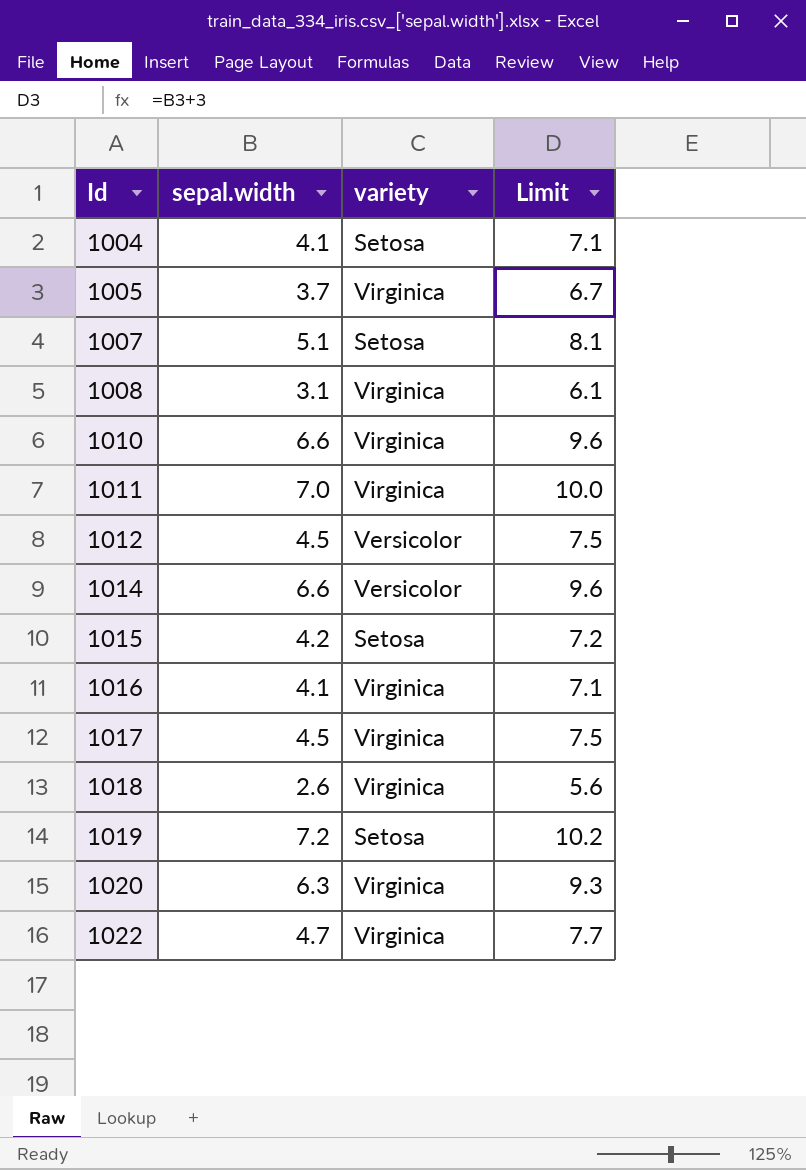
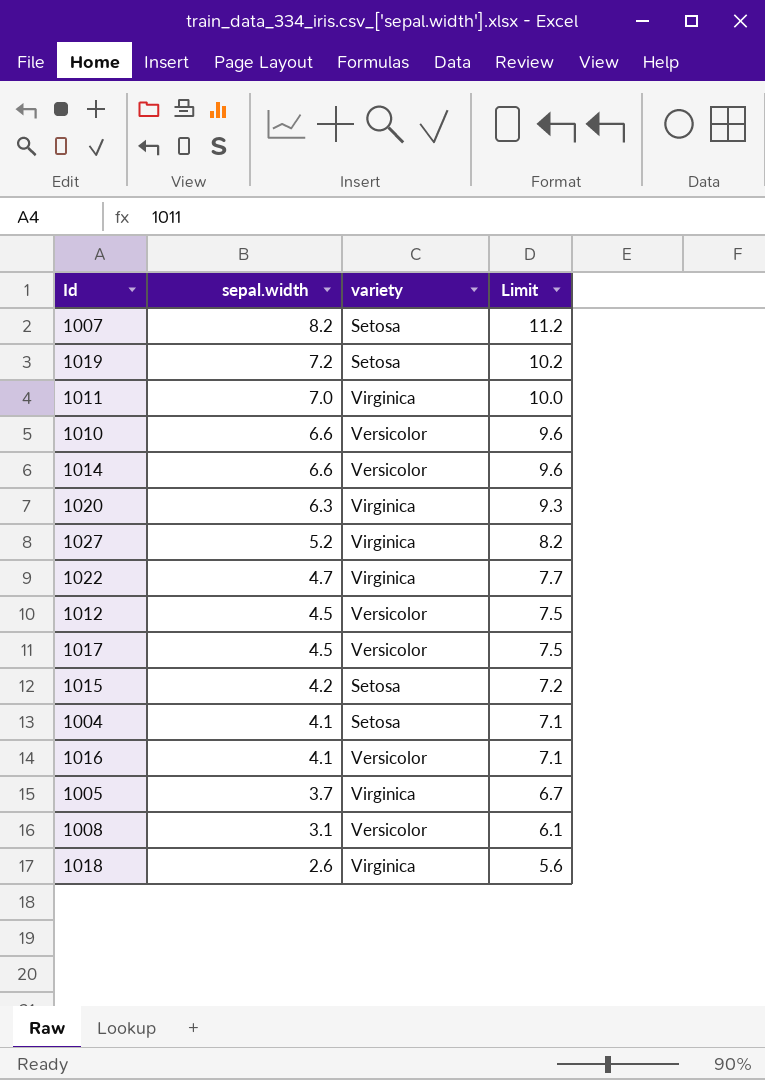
row order: Id ascending -> sepal.width descending
1007 | sepal.width: 5.1 -> 8.2
1007 | Limit: 8.1 -> 11.2
1010 | variety: Virginica -> Versicolor
row 1027: none -> 5.2 | Virginica | 8.2
1017 | variety: Virginica -> Versicolor
1016 | variety: Virginica -> Versicolor
1008 | variety: Virginica -> Versicolor

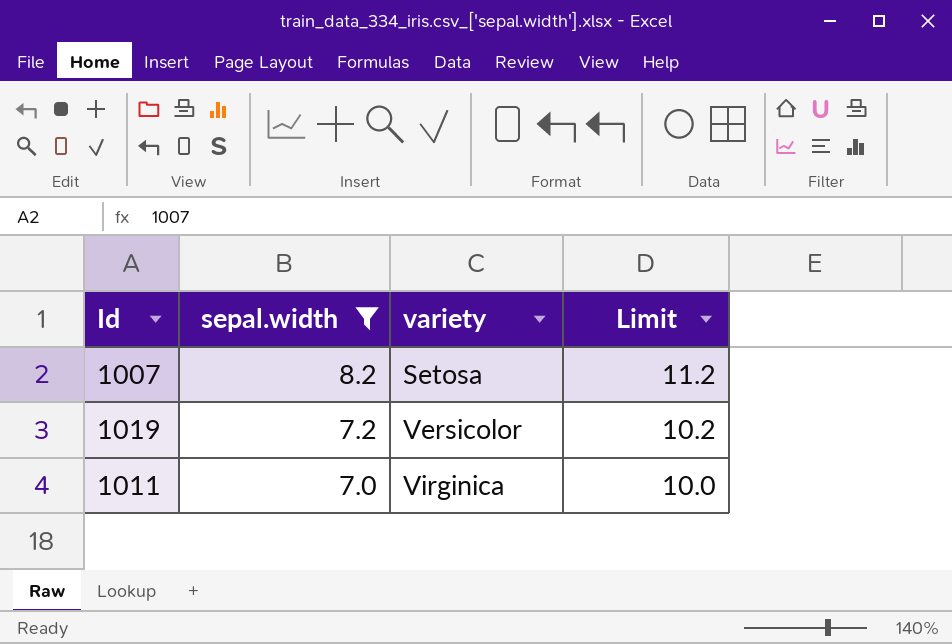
filter: none -> sepal.width >= 7.0
1019 | variety: Setosa -> Versicolor

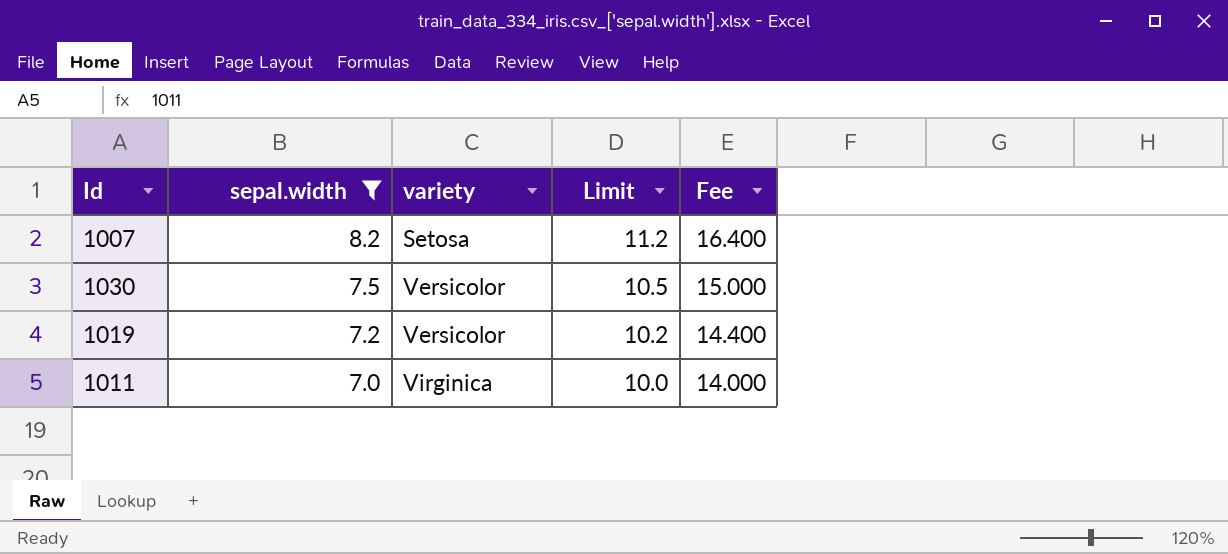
column Fee | formula: none -> [sepal.width] * 2
row 1030: none -> 7.5 | Versicolor | 10.5 | 15.000

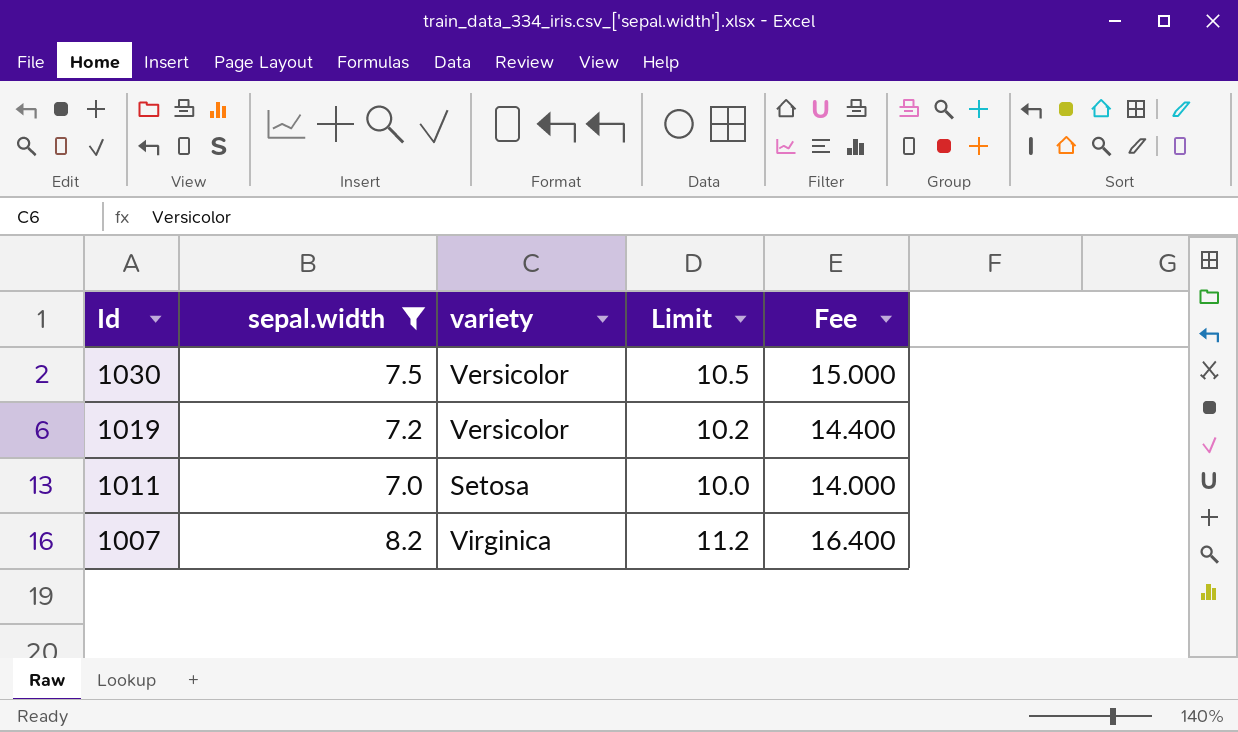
row order: sepal.width descending -> Id descending
1011 | variety: Virginica -> Setosa
1007 | variety: Setosa -> Virginica

